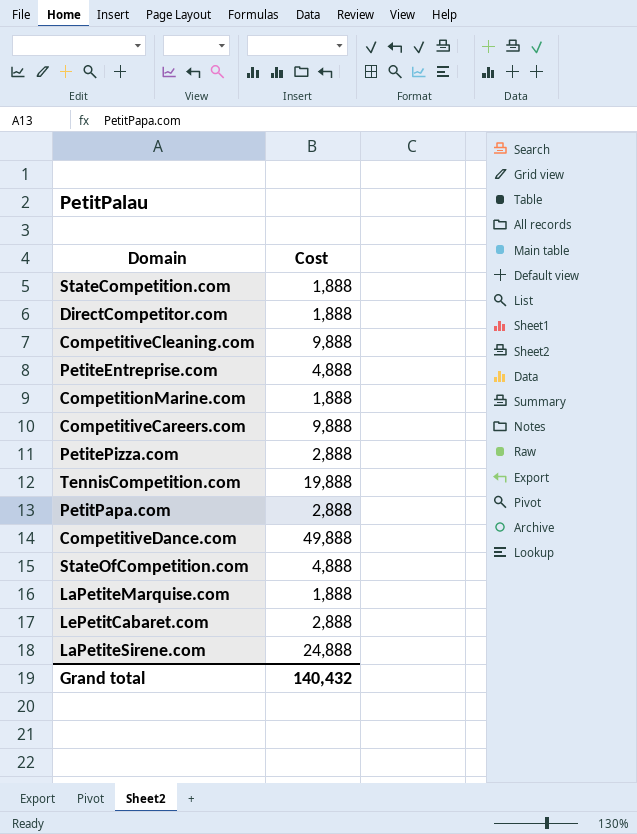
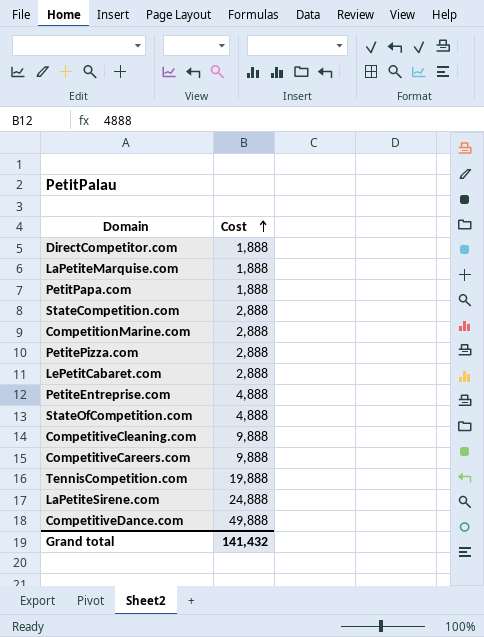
row order: none -> Cost ascending
PetitPapa.com | Cost: 2,888 -> 1,888
StateCompetition.com | Cost: 1,888 -> 2,888
CompetitionMarine.com | Cost: 1,888 -> 2,888
Grand total | Cost: 140,432 -> 141,432

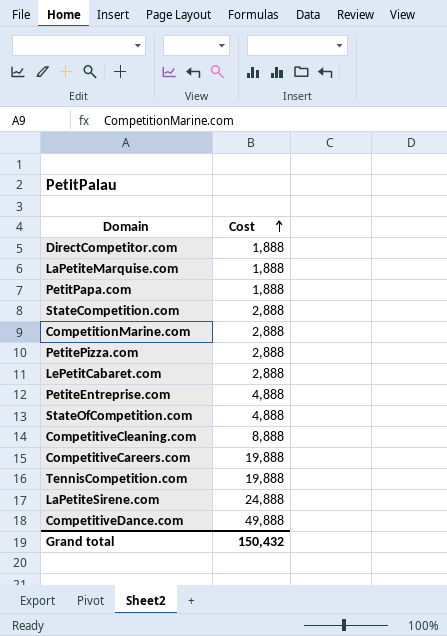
CompetitiveCleaning.com | Cost: 9,888 -> 8,888
CompetitiveCareers.com | Cost: 9,888 -> 19,888
Grand total | Cost: 141,432 -> 150,432

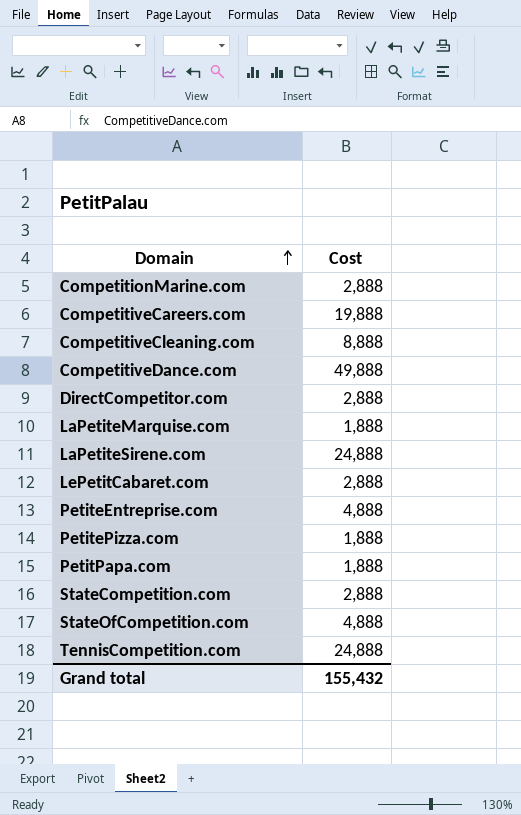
row order: Cost ascending -> Domain ascending
DirectCompetitor.com | Cost: 1,888 -> 2,888
PetitePizza.com | Cost: 2,888 -> 1,888
TennisCompetition.com | Cost: 19,888 -> 24,888
Grand total | Cost: 150,432 -> 155,432

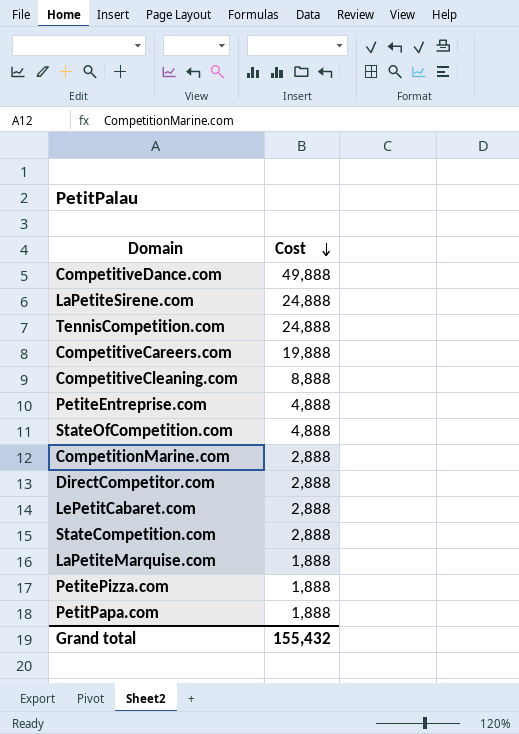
row order: Domain ascending -> Cost descending

